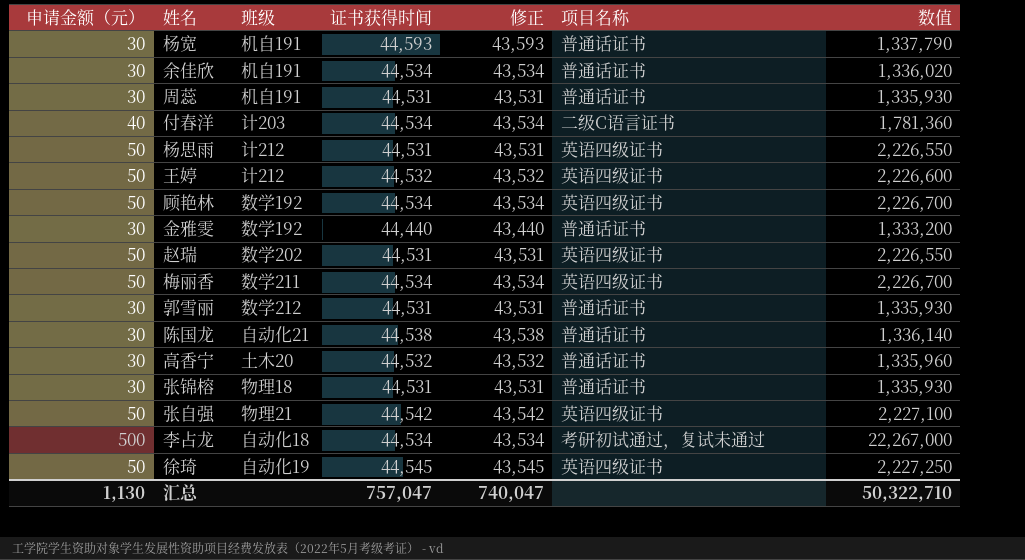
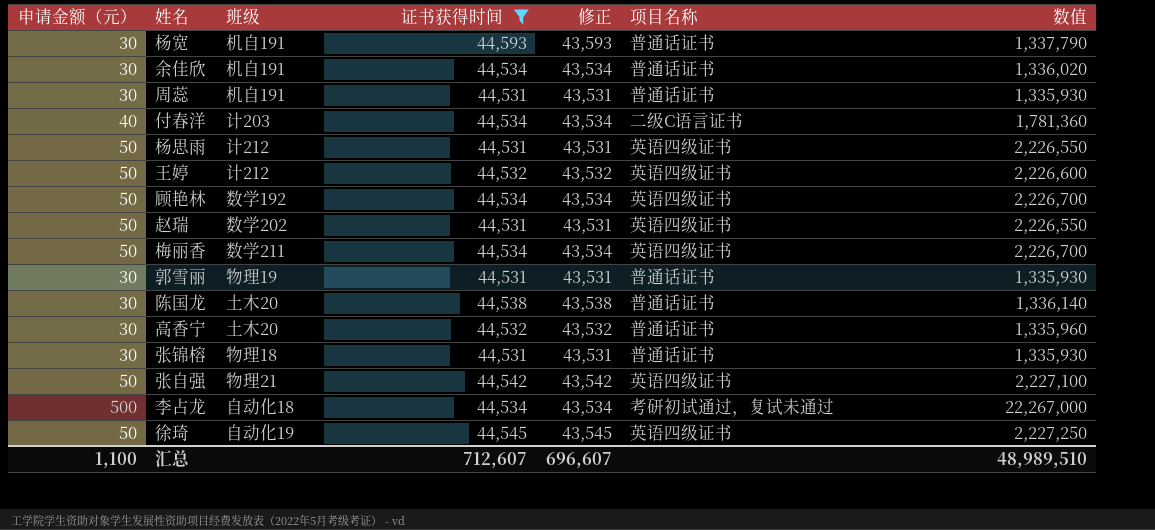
filter: none -> 证书获得时间 != 44,440
郭雪丽 | 班级: 数学212 -> 物理19
陈国龙 | 班级: 自动化21 -> 土木20
汇总 | 申请金额（元）: 1,130 -> 1,100
汇总 | 证书获得时间: 757,047 -> 712,607
汇总 | 修正: 740,047 -> 696,607
汇总 | 数值: 50,322,710 -> 48,989,510

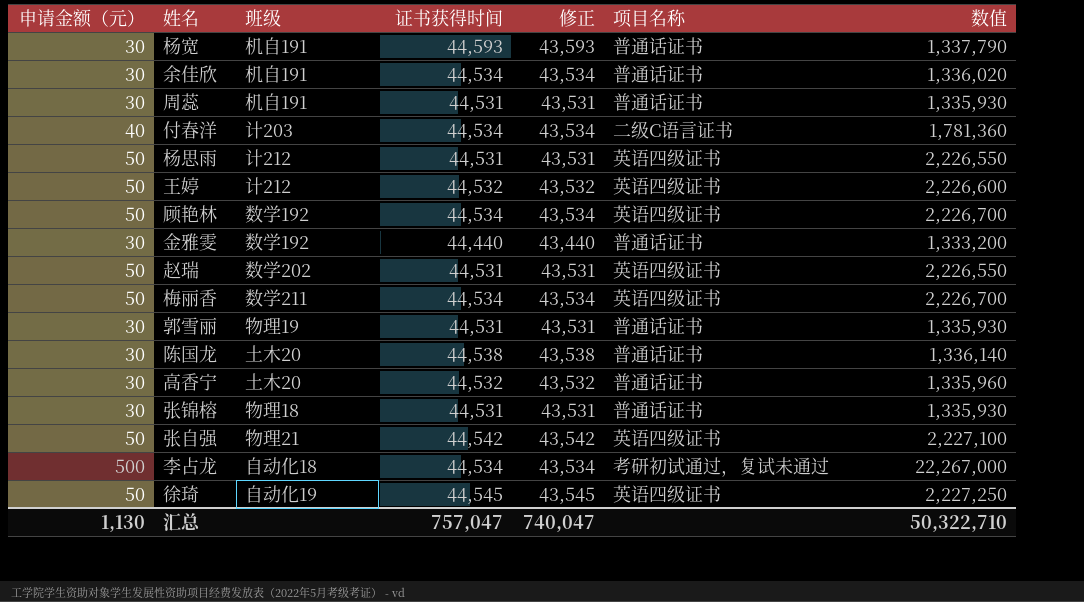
filter: 证书获得时间 != 44,440 -> none
汇总 | 申请金额（元）: 1,100 -> 1,130
汇总 | 证书获得时间: 712,607 -> 757,047
汇总 | 修正: 696,607 -> 740,047
汇总 | 数值: 48,989,510 -> 50,322,710

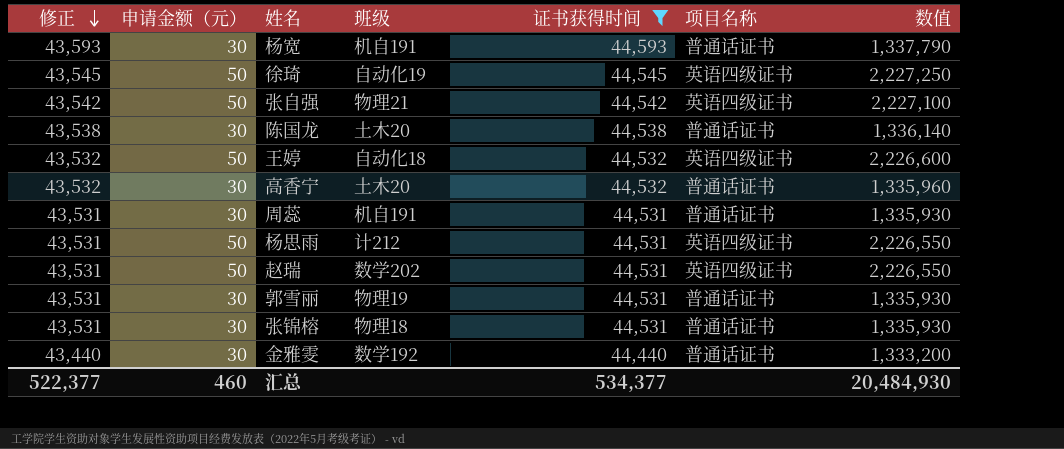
filter: none -> 证书获得时间 != 44,534
row order: none -> 修正 descending
column 修正 | position: 5 -> 1
王婷 | 班级: 计212 -> 自动化18
汇总 | 修正: 740,047 -> 522,377
汇总 | 申请金额（元）: 1,130 -> 460
汇总 | 证书获得时间: 757,047 -> 534,377
汇总 | 数值: 50,322,710 -> 20,484,930

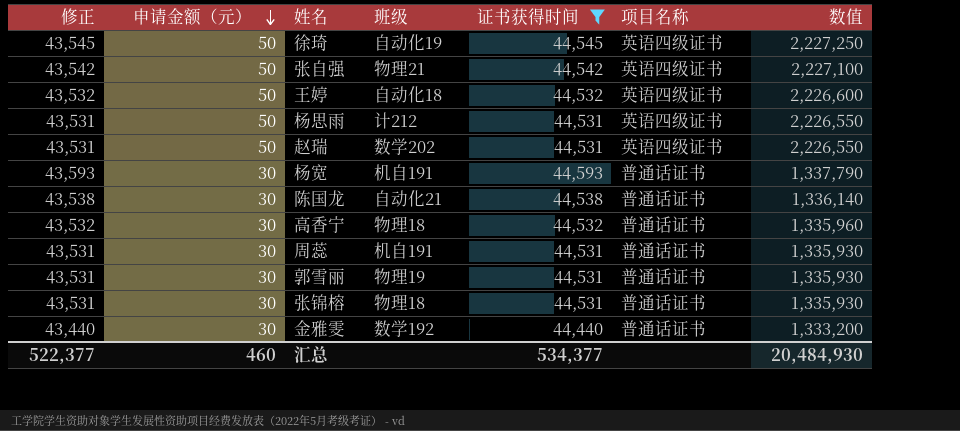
row order: 修正 descending -> 申请金额（元） descending
陈国龙 | 班级: 土木20 -> 自动化21
高香宁 | 班级: 土木20 -> 物理18

